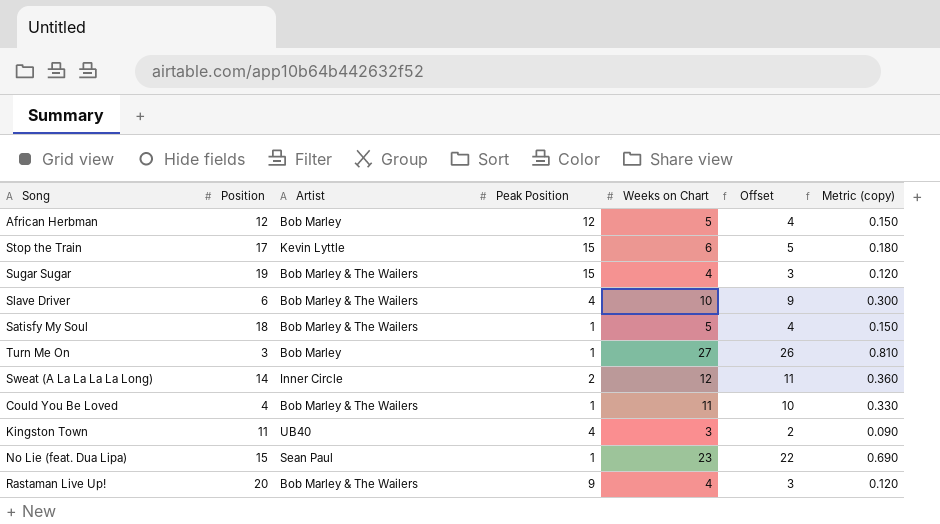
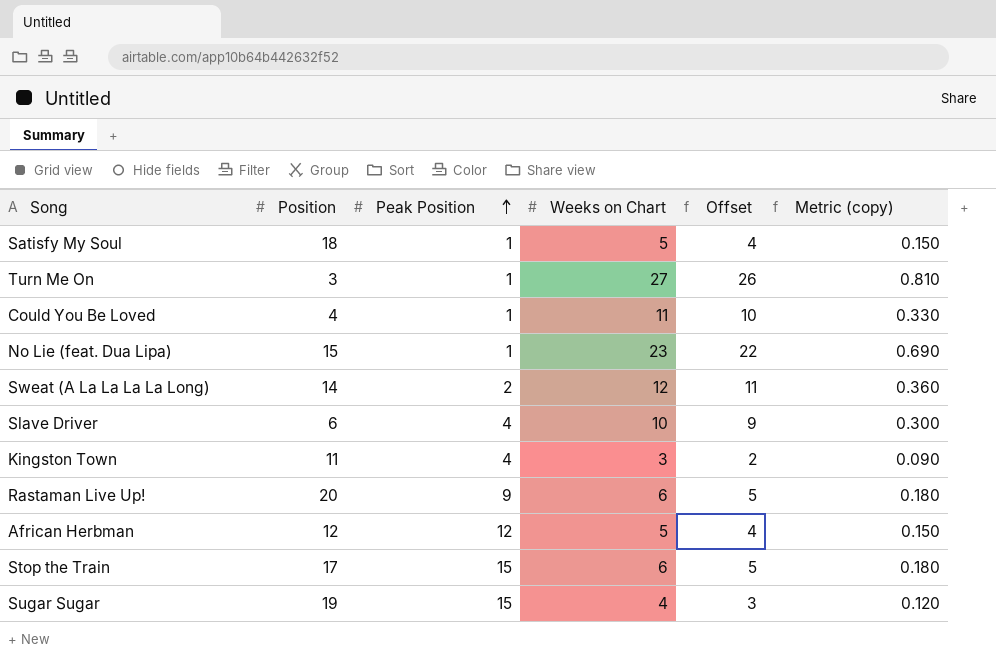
row order: none -> Peak Position ascending
column Artist | position: 3 -> none
Rastaman Live Up! | Weeks on Chart: 4 -> 6
Rastaman Live Up! | Offset: 3 -> 5
Rastaman Live Up! | Metric (copy): 0.120 -> 0.180

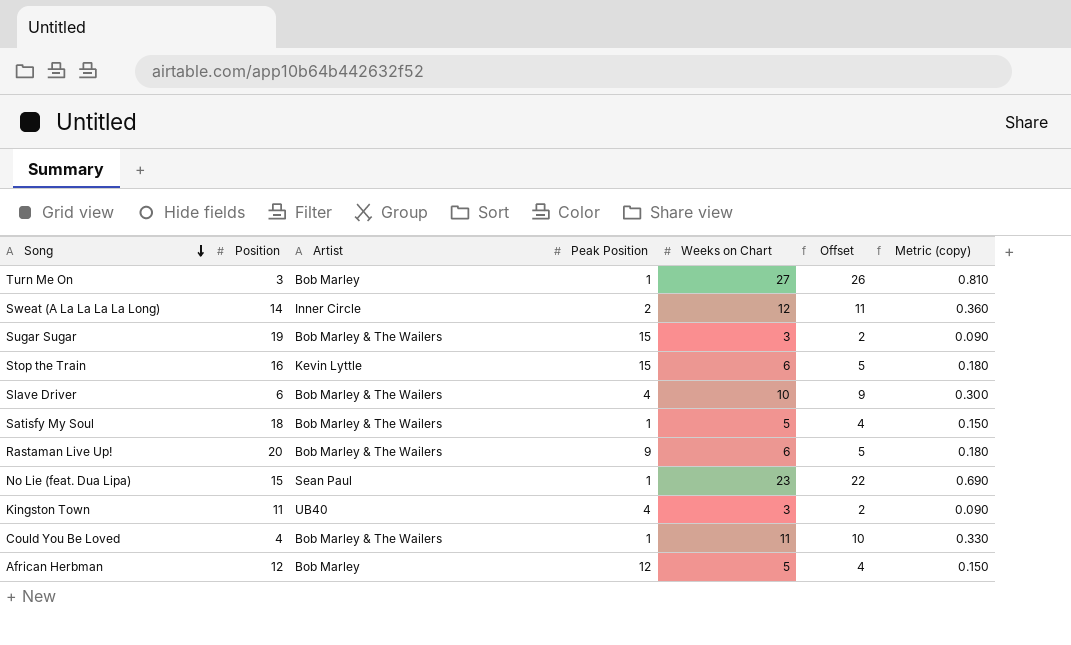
row order: Peak Position ascending -> Song descending
column Artist | position: none -> 3
Sugar Sugar | Weeks on Chart: 4 -> 3
Sugar Sugar | Offset: 3 -> 2
Sugar Sugar | Metric (copy): 0.120 -> 0.090
Stop the Train | Position: 17 -> 16

